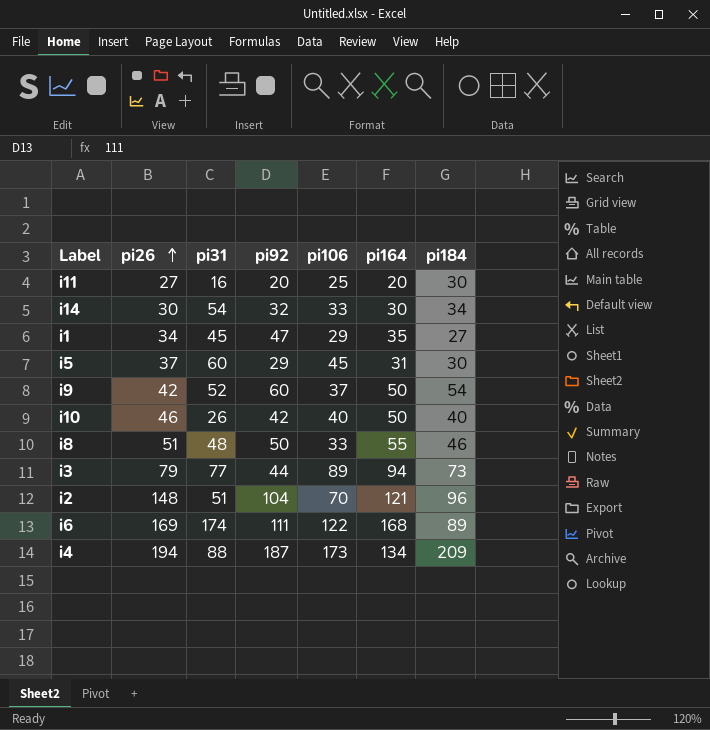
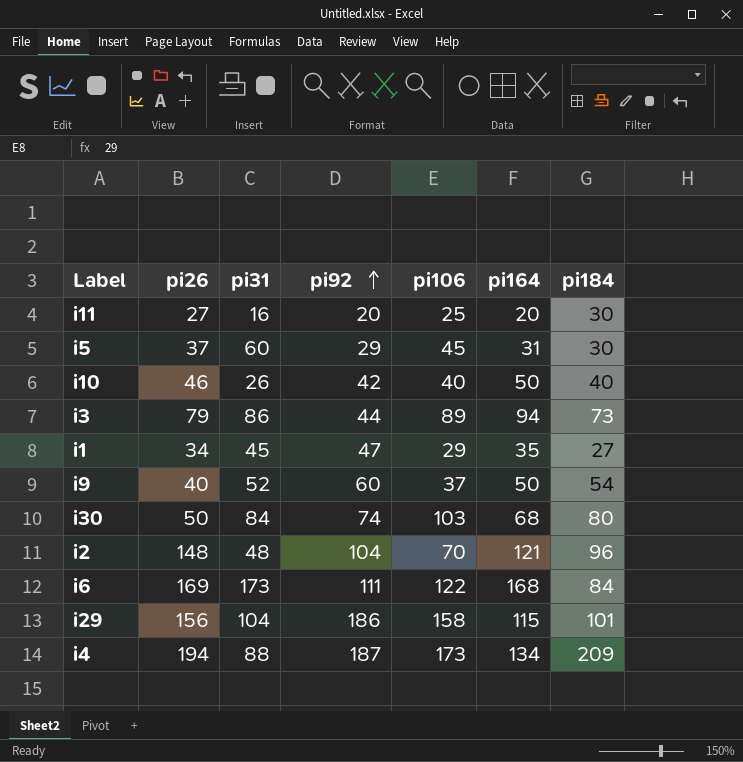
row order: pi26 ascending -> pi92 ascending
row i14: 30 | 54 | 32 | 33 | 30 | 34 -> none
row i8: 51 | 48 | 50 | 33 | 55 | 46 -> none
i3 | pi31: 77 -> 86
i9 | pi26: 42 -> 40
row i30: none -> 50 | 84 | 74 | 103 | 68 | 80
i2 | pi31: 51 -> 48
i6 | pi31: 174 -> 173
i6 | pi184: 89 -> 84
row i29: none -> 156 | 104 | 186 | 158 | 115 | 101

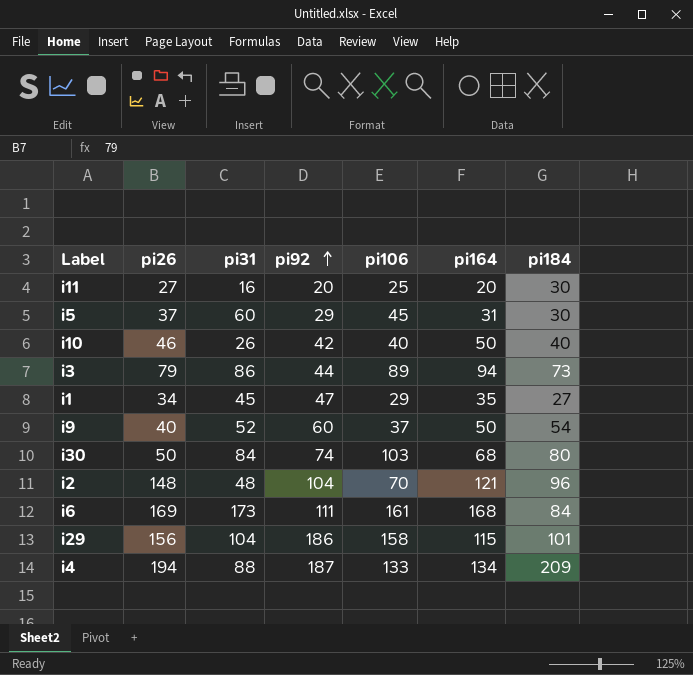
i6 | pi106: 122 -> 161
i4 | pi106: 173 -> 133

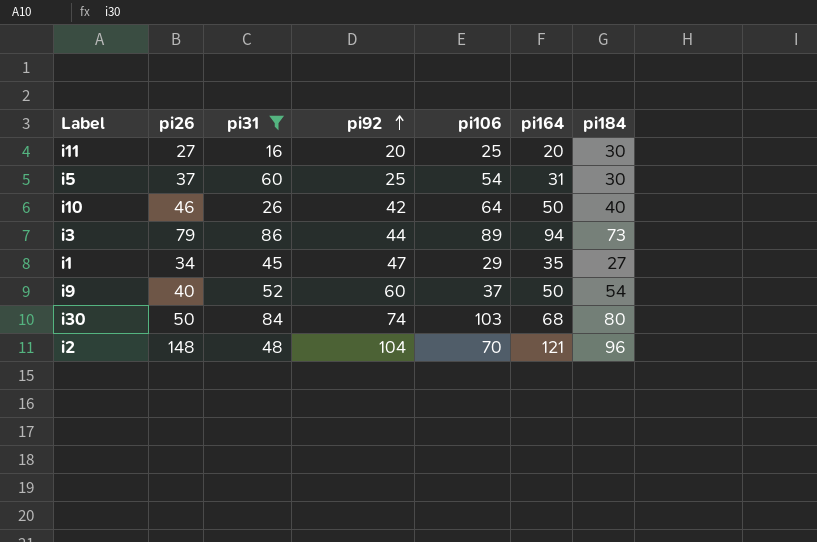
filter: none -> pi31 <= 86
i5 | pi92: 29 -> 25
i5 | pi106: 45 -> 54
i10 | pi106: 40 -> 64

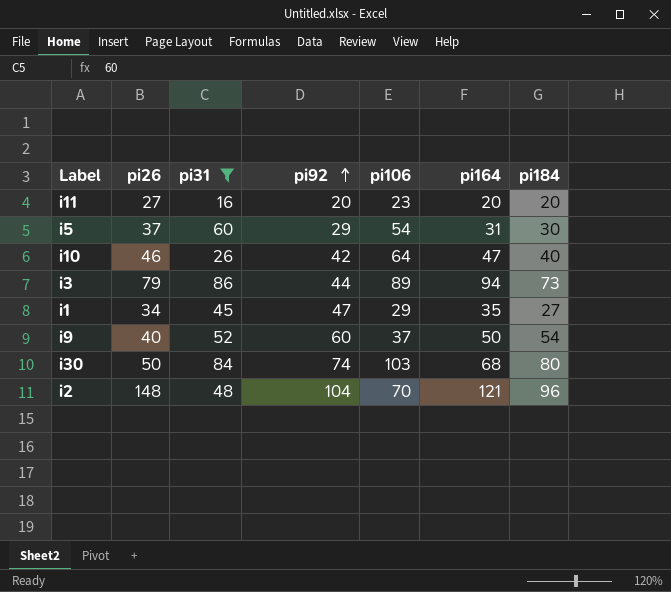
i11 | pi106: 25 -> 23
i11 | pi184: 30 -> 20
i5 | pi92: 25 -> 29
i10 | pi164: 50 -> 47

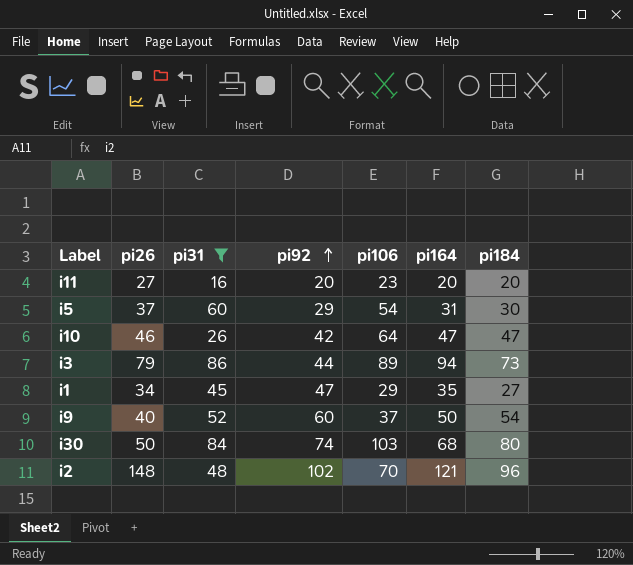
i10 | pi184: 40 -> 47
i2 | pi92: 104 -> 102

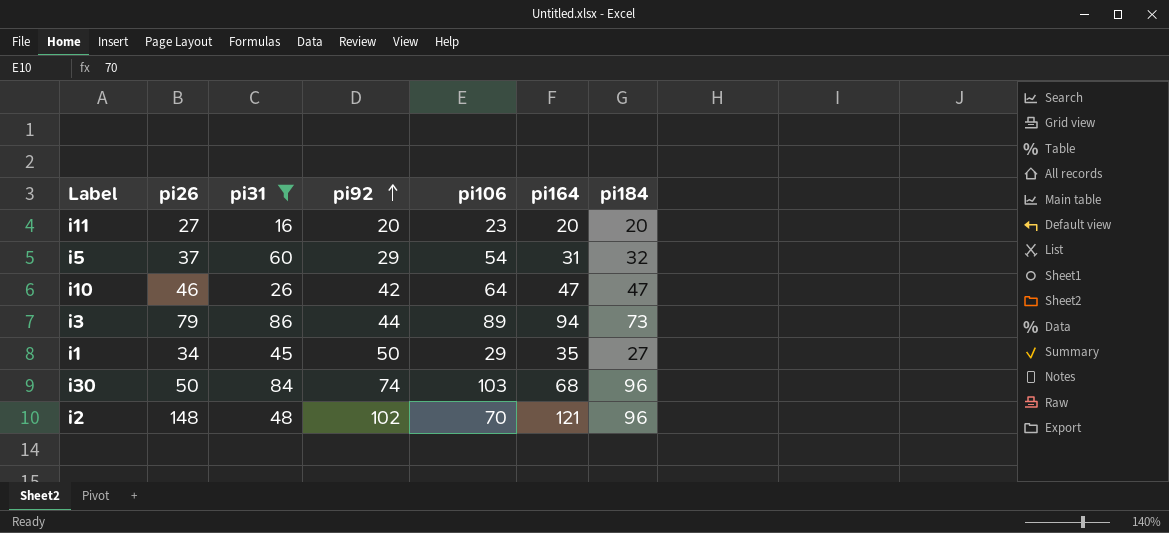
row i9: 40 | 52 | 60 | 37 | 50 | 54 -> none
i5 | pi184: 30 -> 32
i1 | pi92: 47 -> 50
i30 | pi184: 80 -> 96

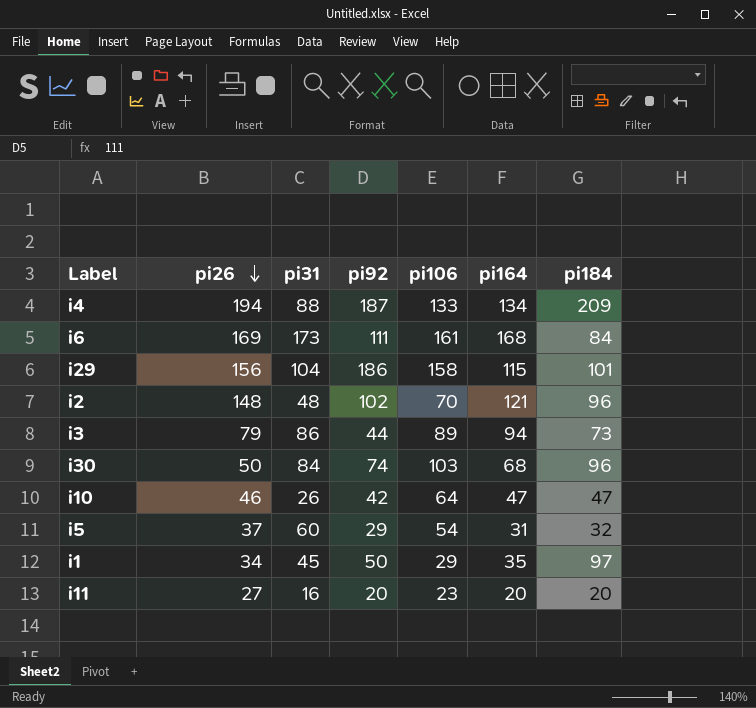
filter: pi31 <= 86 -> none
row order: pi92 ascending -> pi26 descending
i1 | pi184: 27 -> 97

